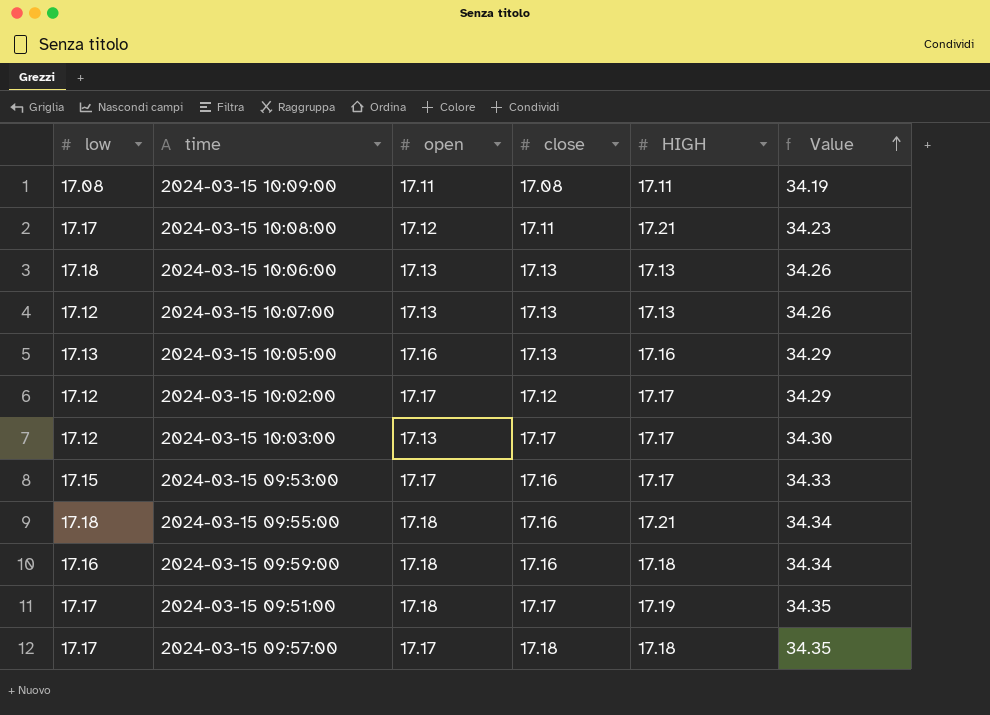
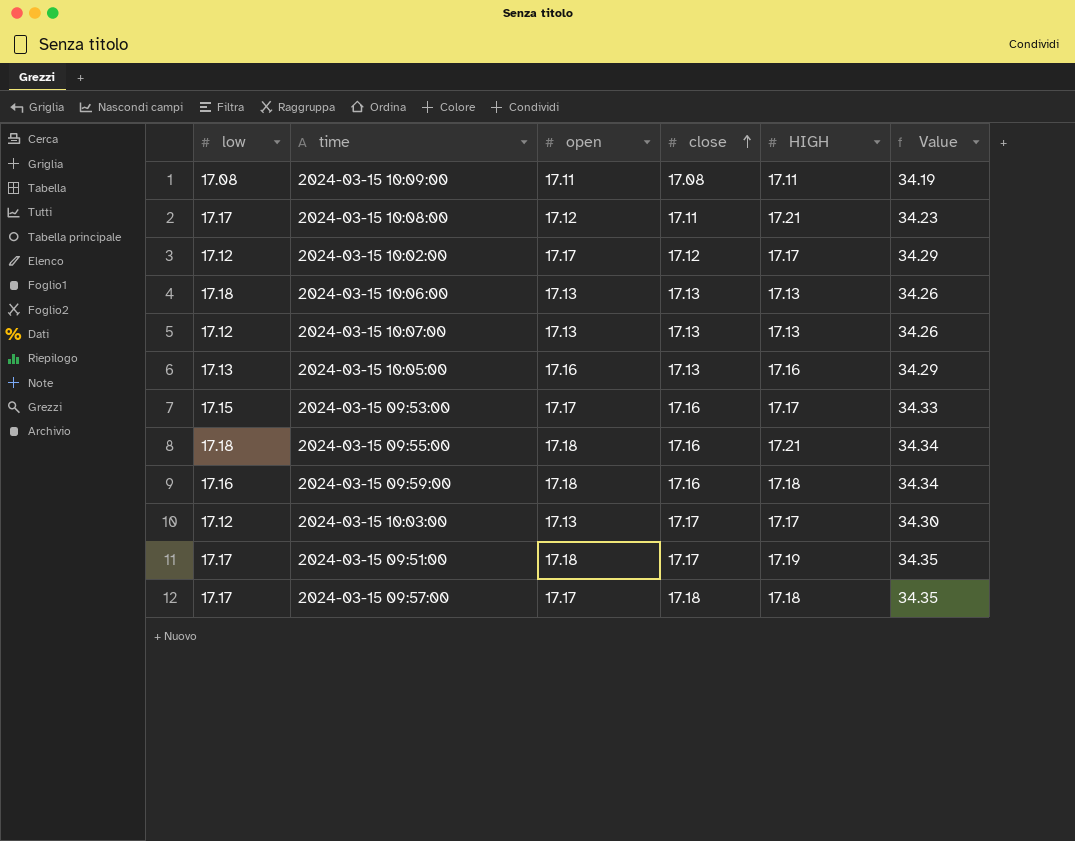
row order: Value ascending -> close ascending

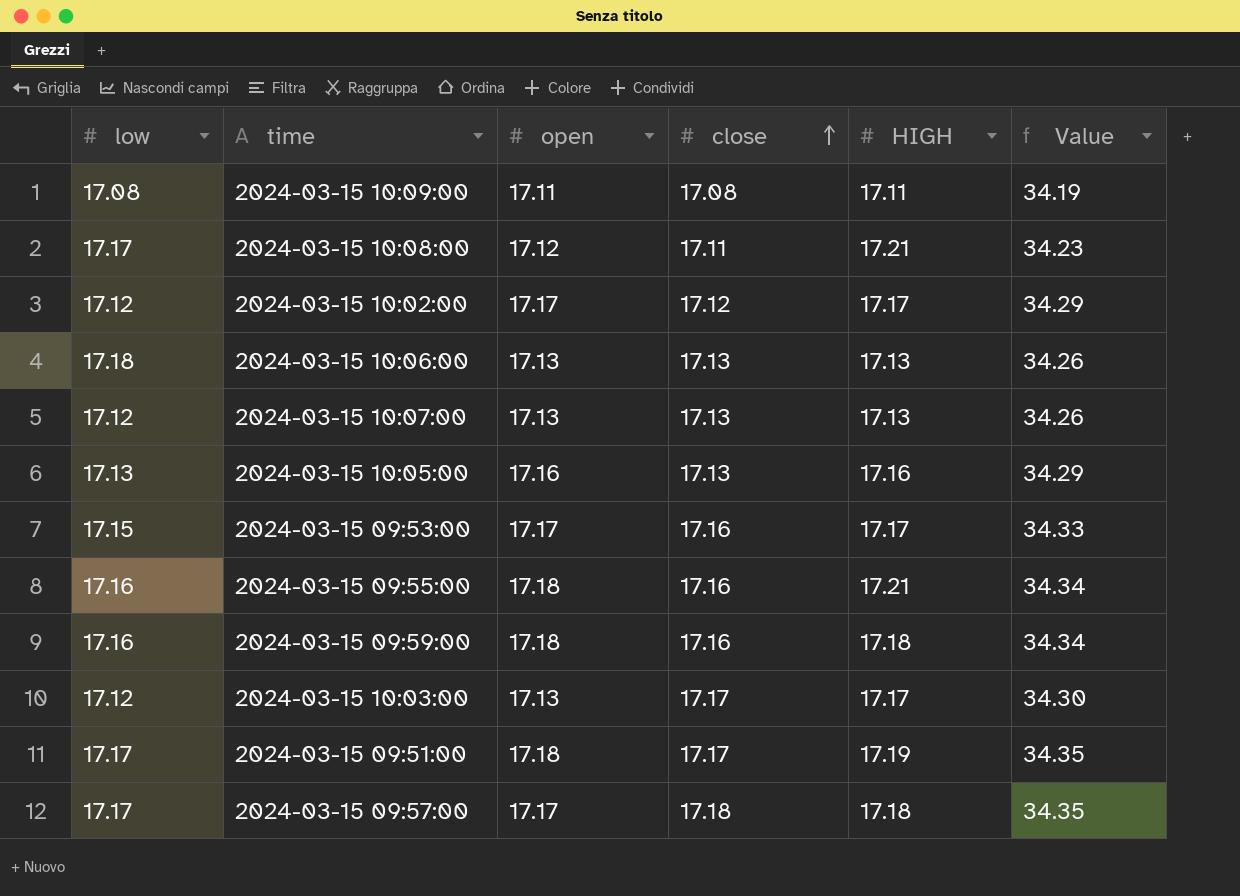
2024-03-15 09:55:00 | low: 17.18 -> 17.16

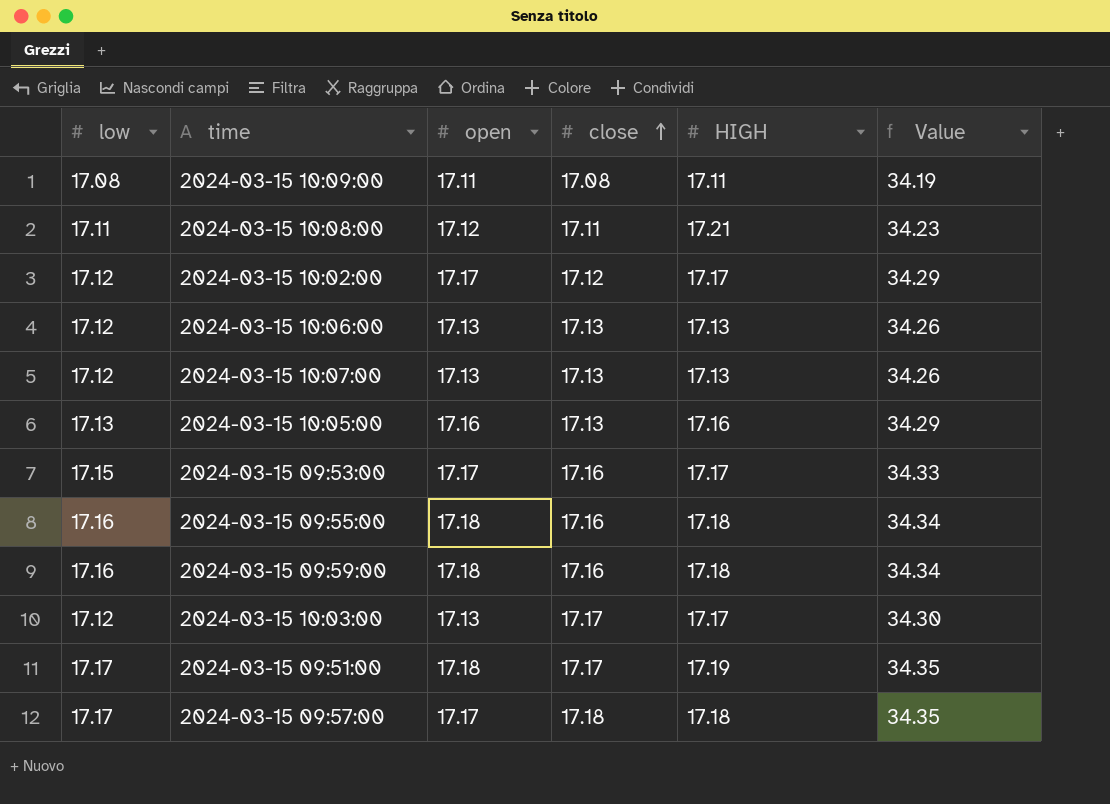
2024-03-15 10:08:00 | low: 17.17 -> 17.11
2024-03-15 10:06:00 | low: 17.18 -> 17.12
2024-03-15 09:55:00 | HIGH: 17.21 -> 17.18

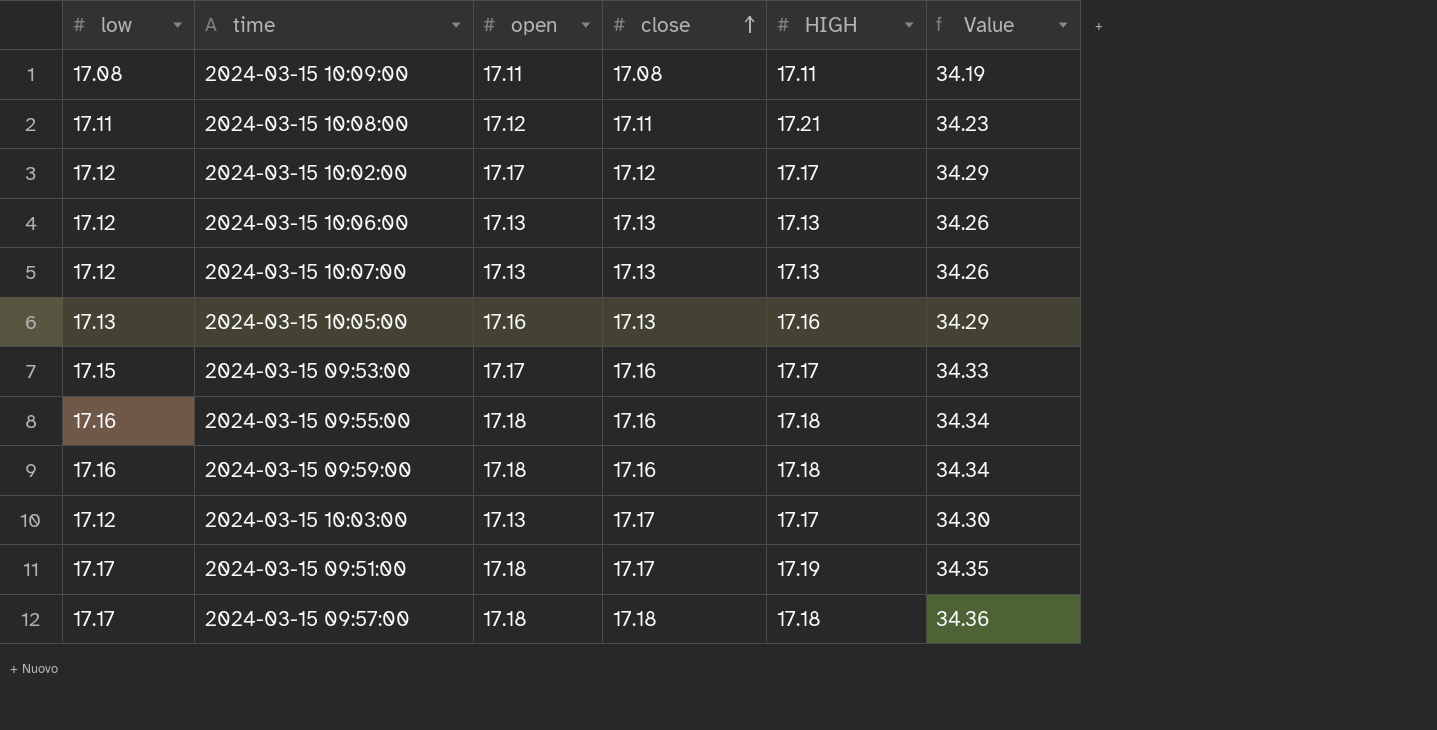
2024-03-15 09:57:00 | open: 17.17 -> 17.18
2024-03-15 09:57:00 | Value: 34.35 -> 34.36

